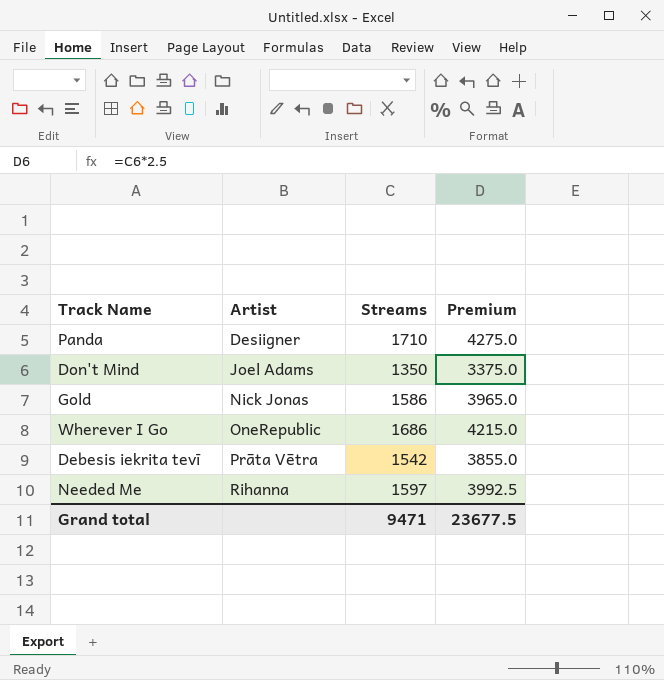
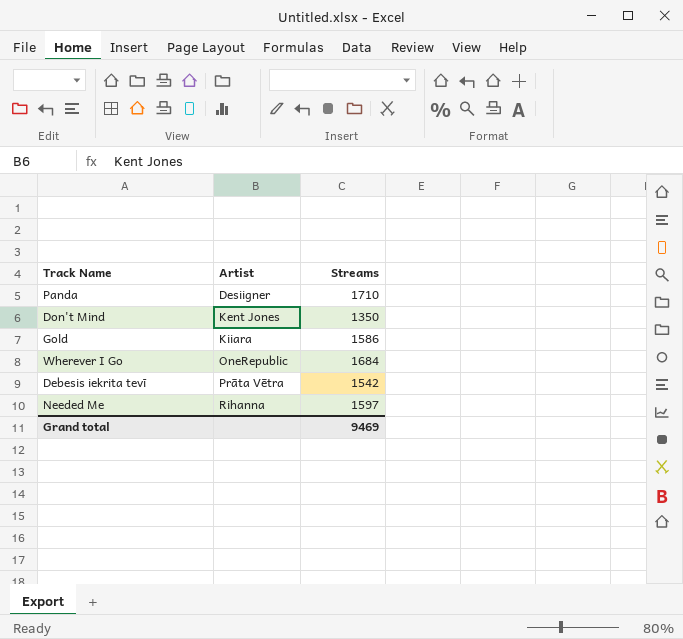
column Premium | formula: [Streams] * 2.5 -> none
Don't Mind | Artist: Joel Adams -> Kent Jones
Gold | Artist: Nick Jonas -> Kiiara
Wherever I Go | Streams: 1686 -> 1684
Grand total | Streams: 9471 -> 9469

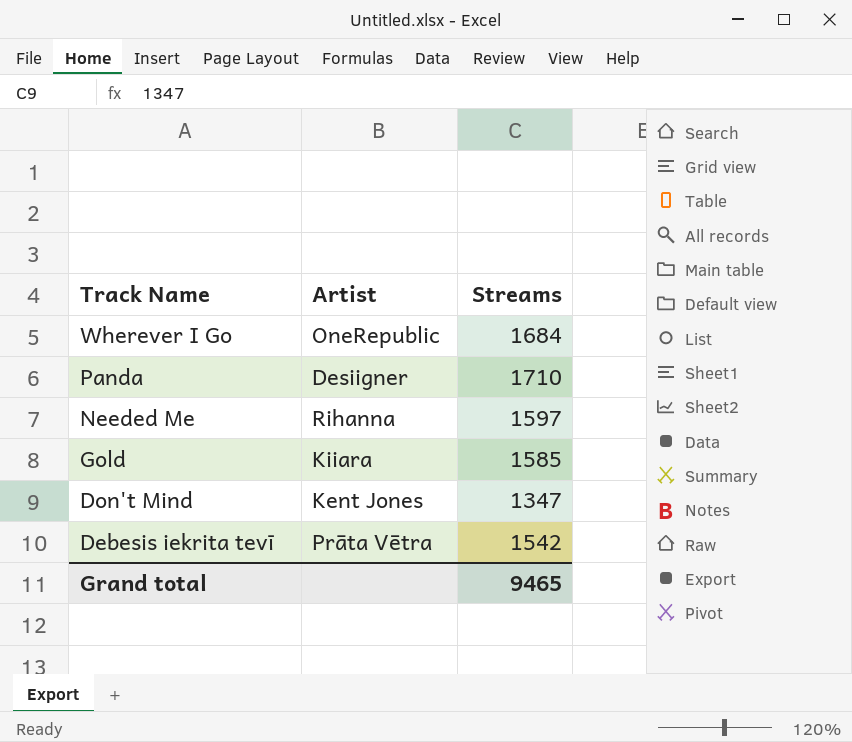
row order: Artist ascending -> Track Name descending
Gold | Streams: 1586 -> 1585
Don't Mind | Streams: 1350 -> 1347
Grand total | Streams: 9469 -> 9465

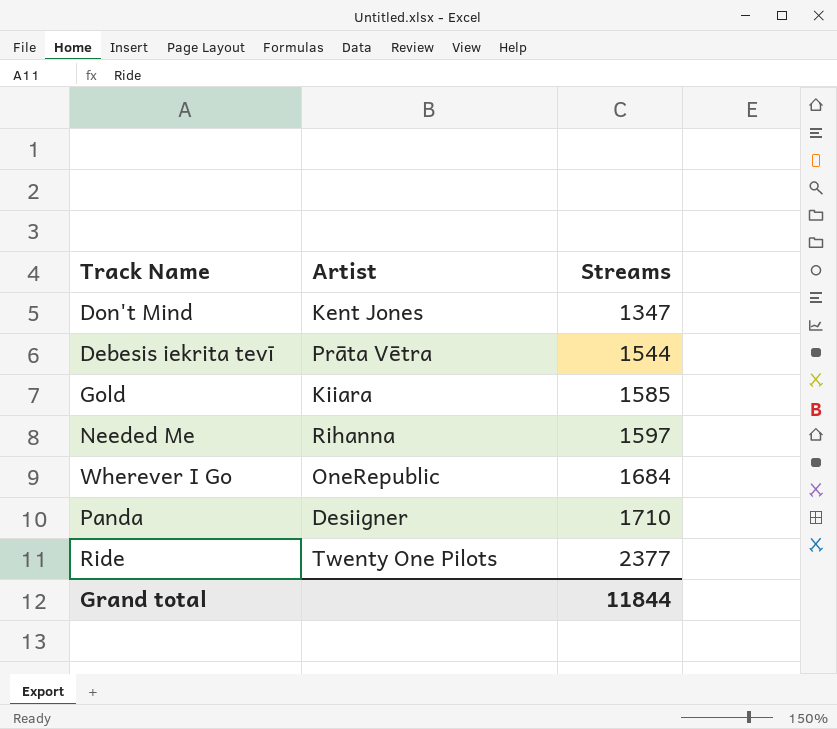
row order: Track Name descending -> Streams ascending
Debesis iekrita tevī | Streams: 1542 -> 1544
row Ride: none -> Twenty One Pilots | 2377
Grand total | Streams: 9465 -> 11844

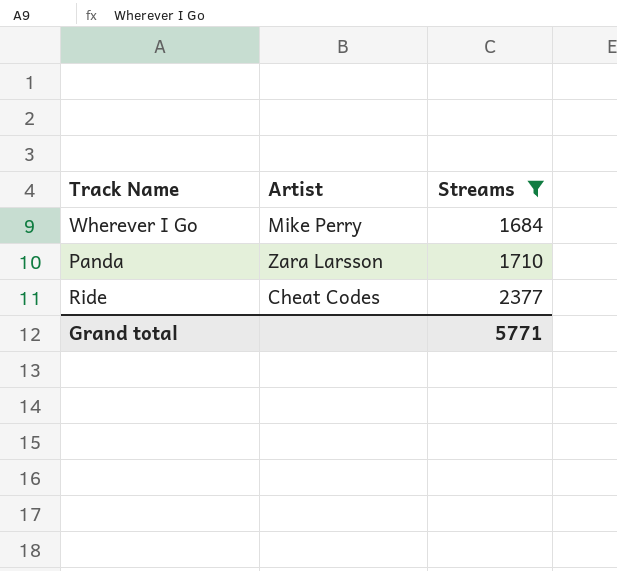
filter: none -> Streams >= 1684
Wherever I Go | Artist: OneRepublic -> Mike Perry
Panda | Artist: Desiigner -> Zara Larsson
Ride | Artist: Twenty One Pilots -> Cheat Codes
Grand total | Streams: 11844 -> 5771

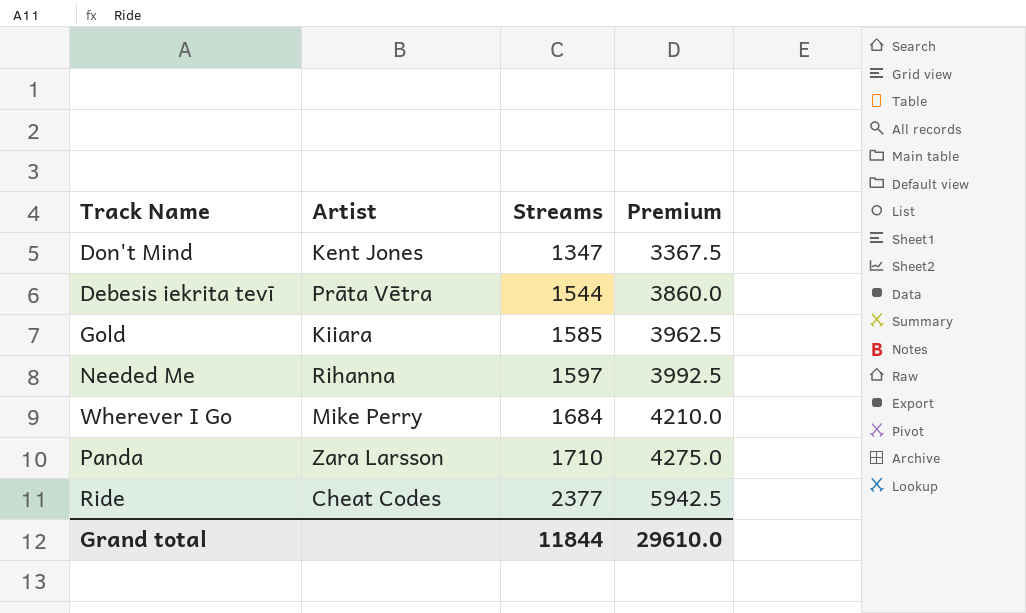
filter: Streams >= 1684 -> none
column Premium | formula: none -> [Streams] * 2.5
Grand total | Streams: 5771 -> 11844

